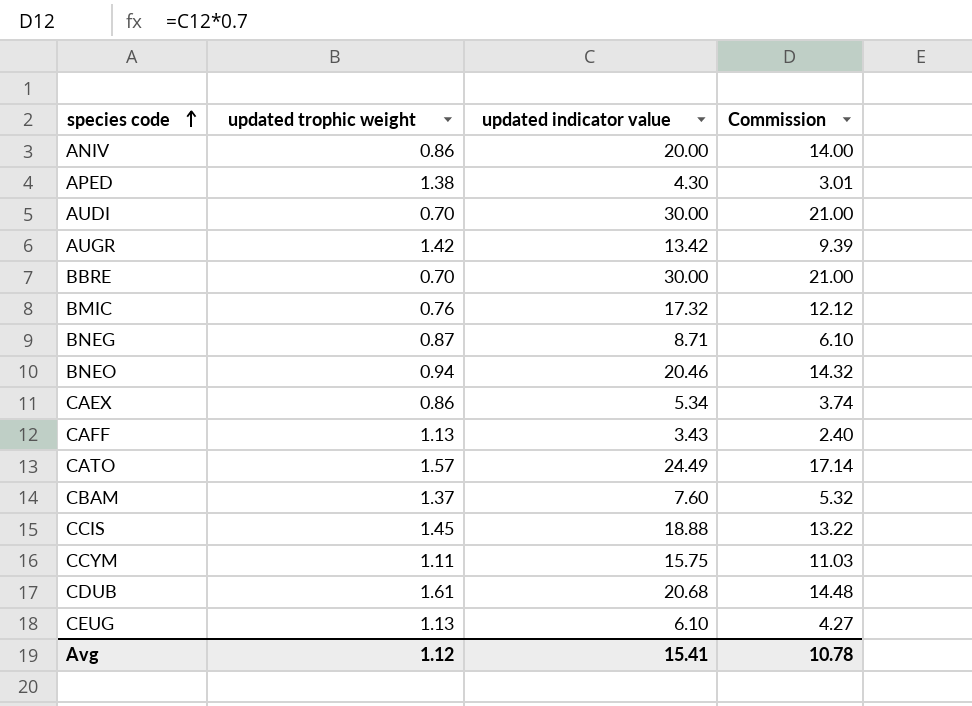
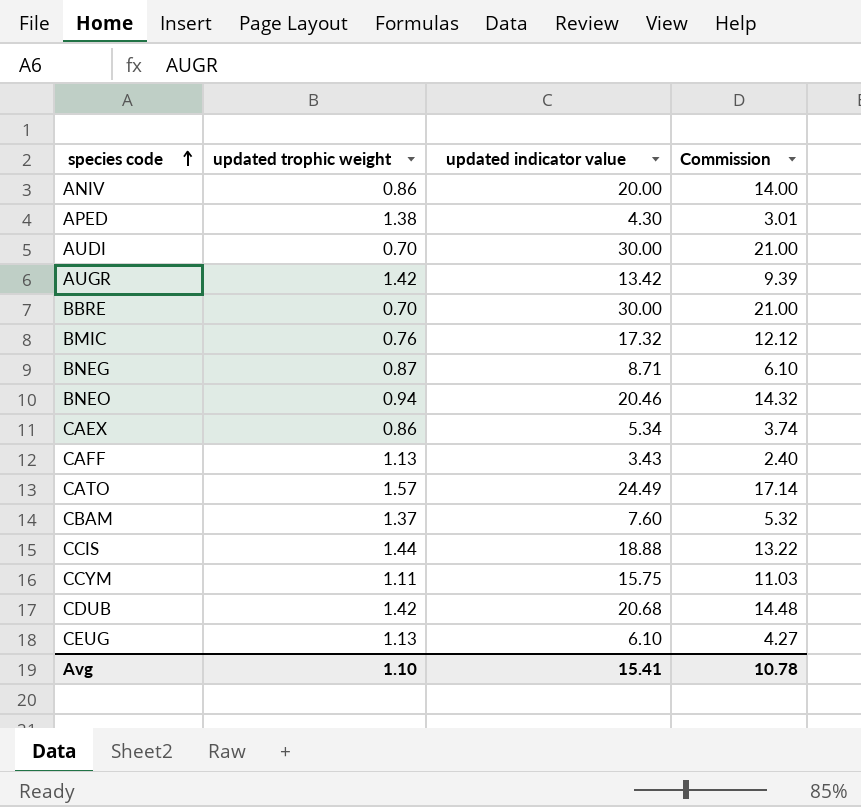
CCIS | updated trophic weight: 1.45 -> 1.44
CDUB | updated trophic weight: 1.61 -> 1.42
Avg | updated trophic weight: 1.12 -> 1.10

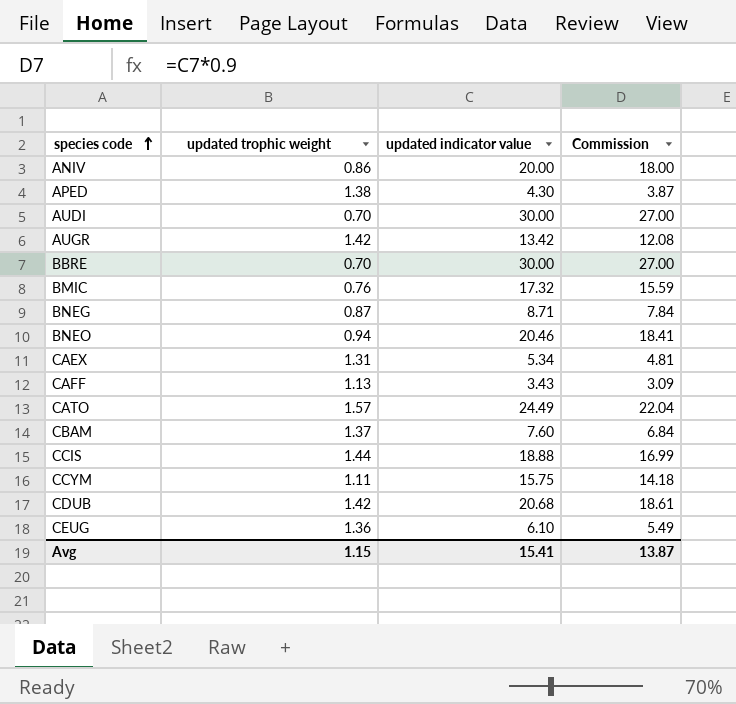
column Commission | formula: [updated indicator value] * 0.7 -> [updated indicator value] * 0.9
CAEX | updated trophic weight: 0.86 -> 1.31
CEUG | updated trophic weight: 1.13 -> 1.36
Avg | updated trophic weight: 1.10 -> 1.15
Avg | Commission: 10.78 -> 13.87

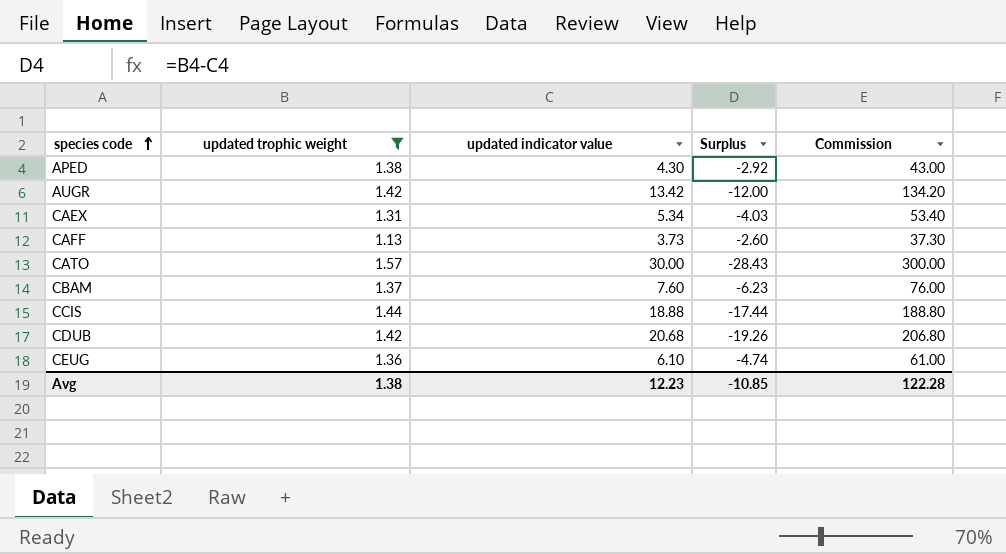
filter: none -> updated trophic weight >= 1.13
column Surplus | formula: none -> [updated trophic weight] - [updated indicator value]
column Commission | formula: [updated indicator value] * 0.9 -> [updated indicator value] * 10
CAFF | updated indicator value: 3.43 -> 3.73
CATO | updated indicator value: 24.49 -> 30.00
Avg | updated trophic weight: 1.15 -> 1.38
Avg | updated indicator value: 15.41 -> 12.23
Avg | Commission: 13.87 -> 122.28

